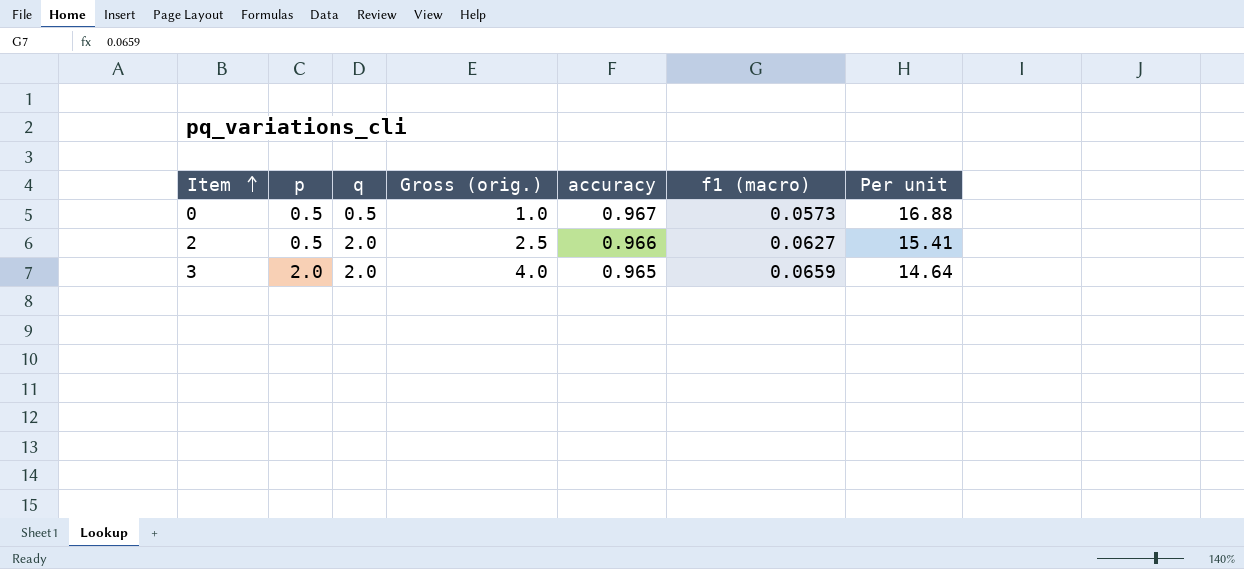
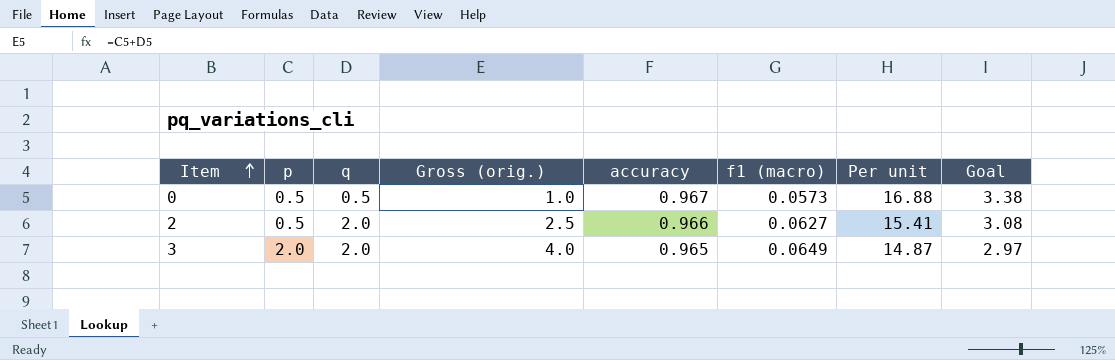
column Goal | formula: none -> [Per unit] * 0.2
3 | f1 (macro): 0.0659 -> 0.0649
3 | Per unit: 14.64 -> 14.87

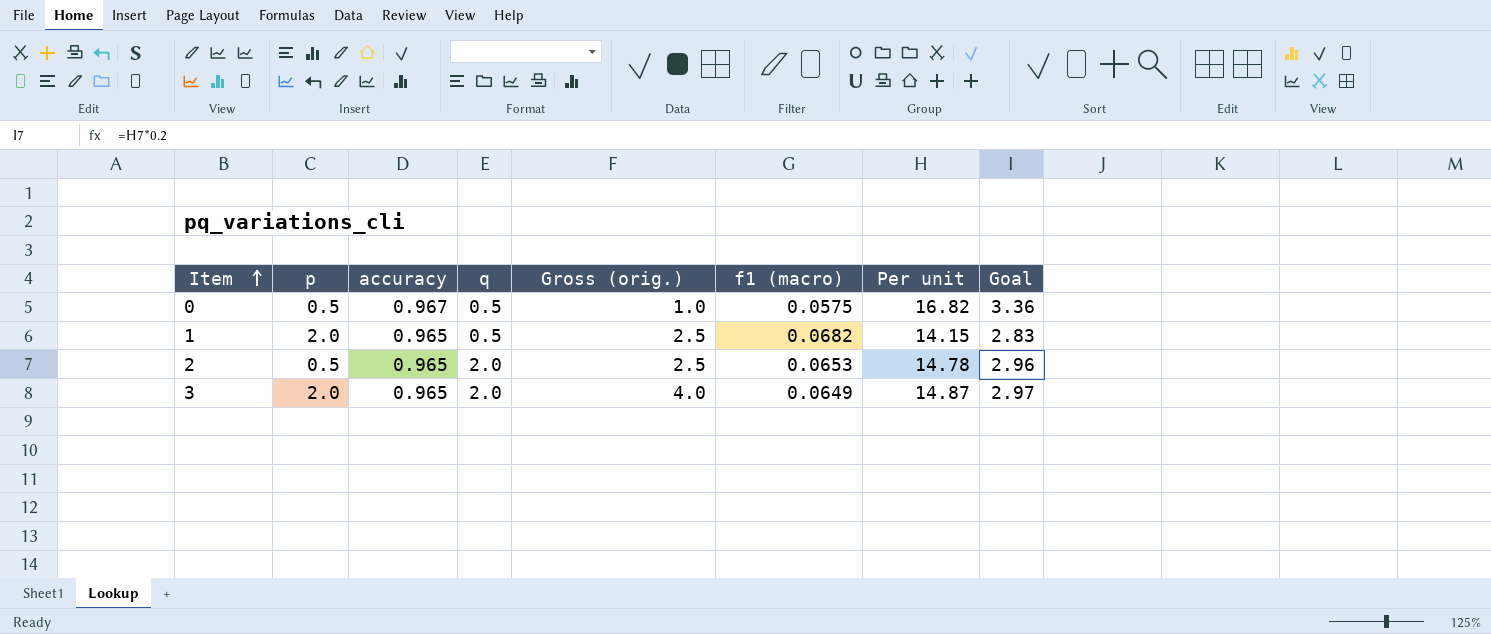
column accuracy | position: 5 -> 3
0 | f1 (macro): 0.0573 -> 0.0575
0 | Per unit: 16.88 -> 16.82
0 | Goal: 3.38 -> 3.36
row 1: none -> 2.0 | 0.965 | 0.5 | 2.5 | 0.0682 | 14.15 | 2.83
2 | accuracy: 0.966 -> 0.965
2 | f1 (macro): 0.0627 -> 0.0653
2 | Per unit: 15.41 -> 14.78
2 | Goal: 3.08 -> 2.96

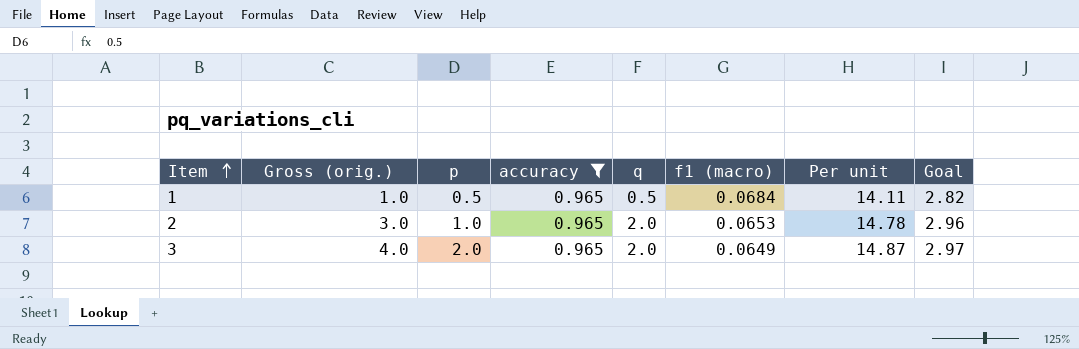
filter: none -> accuracy = 0.965
column Gross (orig.) | position: 5 -> 2
1 | Gross (orig.): 2.5 -> 1.0
1 | p: 2.0 -> 0.5
1 | f1 (macro): 0.0682 -> 0.0684
1 | Per unit: 14.15 -> 14.11
1 | Goal: 2.83 -> 2.82
2 | Gross (orig.): 2.5 -> 3.0
2 | p: 0.5 -> 1.0

